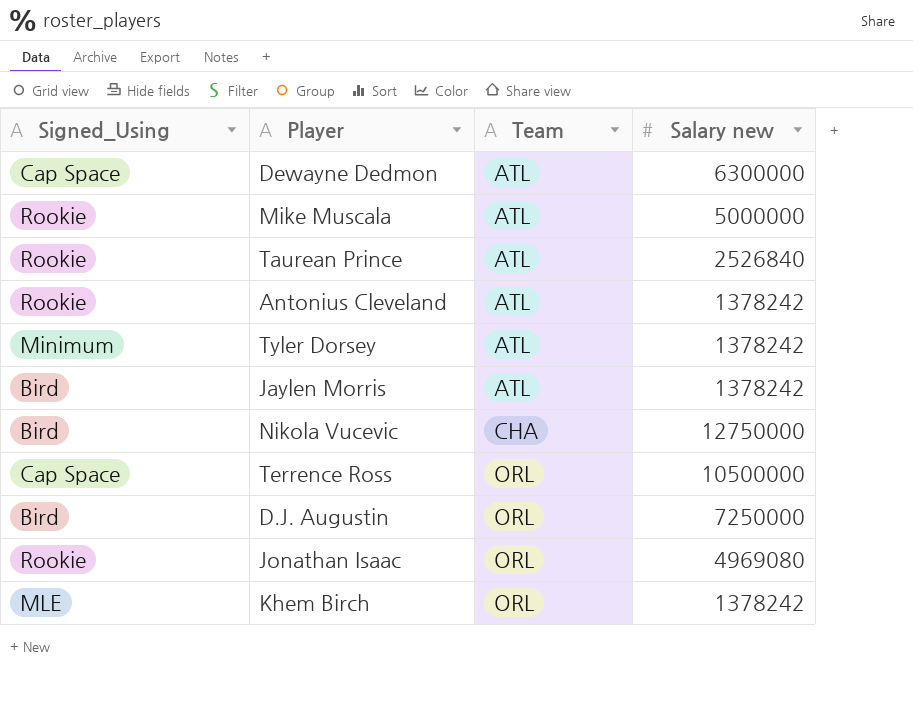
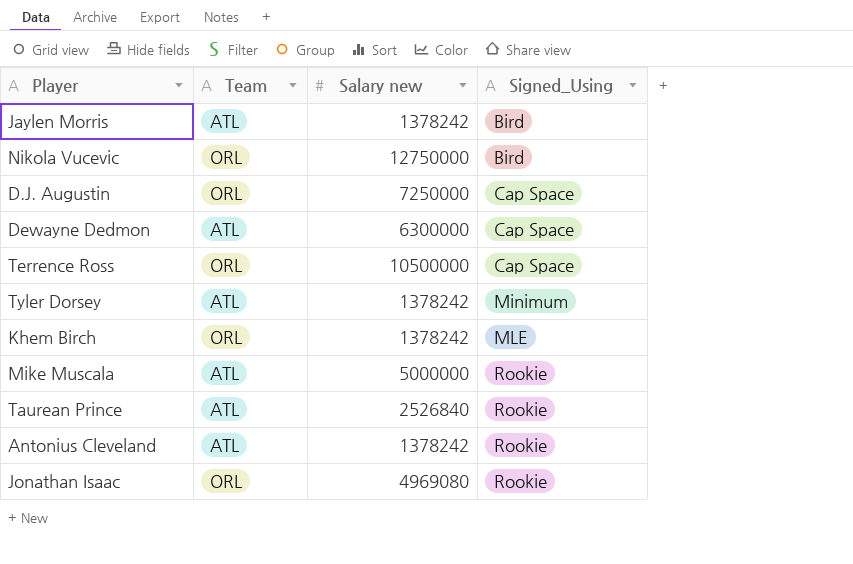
row order: Team ascending -> Signed_Using ascending
column Signed_Using | position: 1 -> 4
Nikola Vucevic | Team: CHA -> ORL
D.J. Augustin | Signed_Using: Bird -> Cap Space

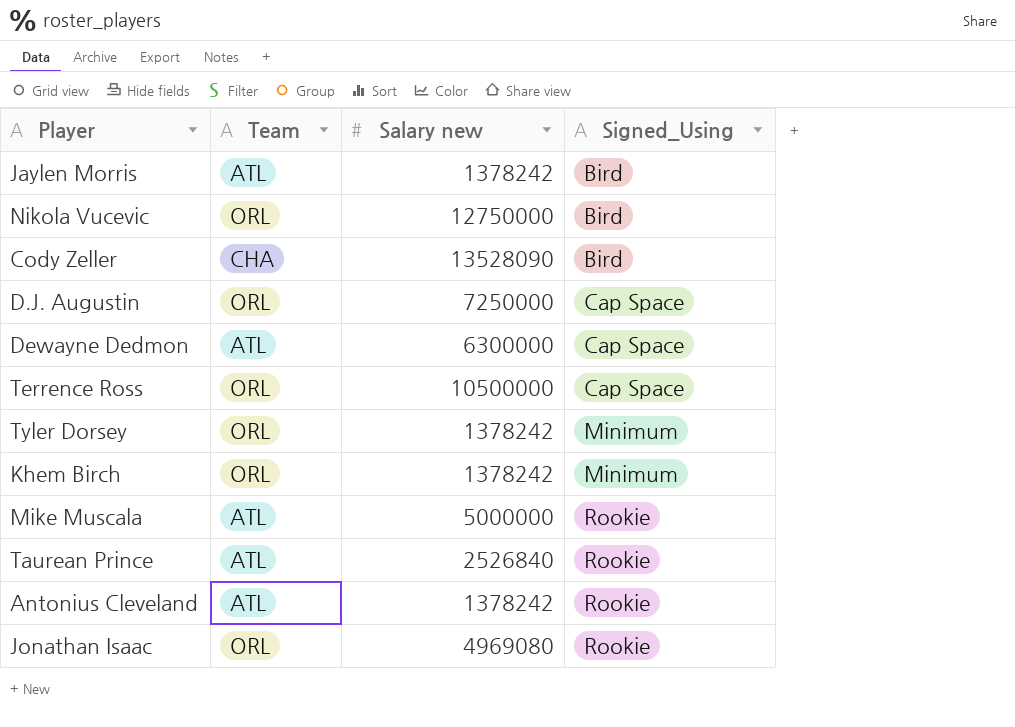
row Cody Zeller: none -> CHA | 13528090 | Bird
Tyler Dorsey | Team: ATL -> ORL
Khem Birch | Signed_Using: MLE -> Minimum

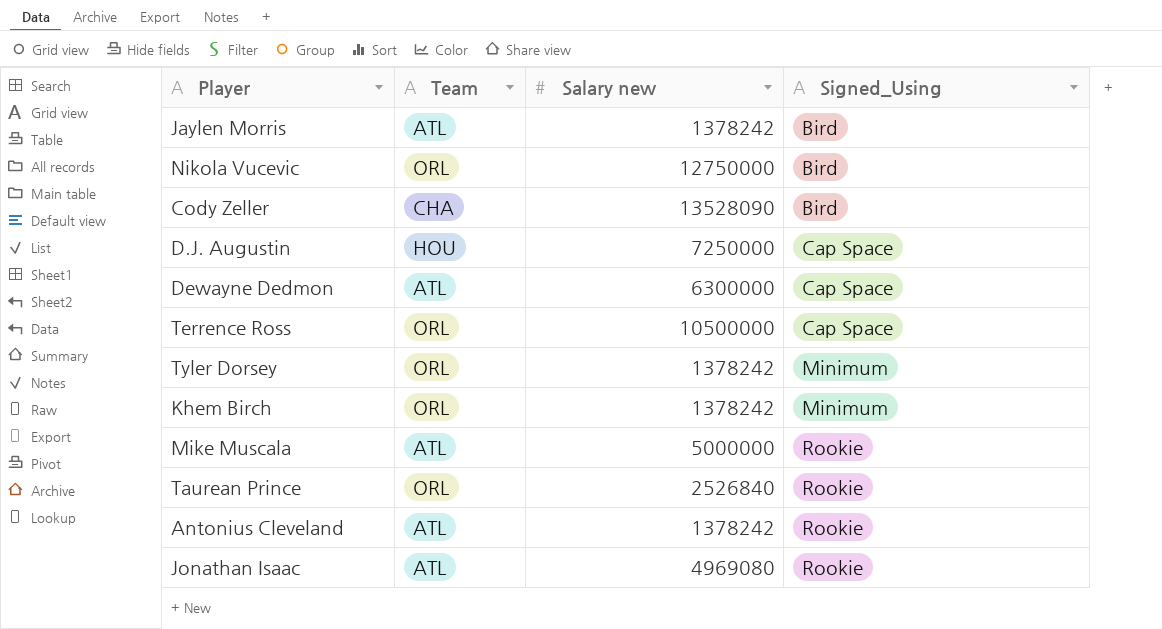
D.J. Augustin | Team: ORL -> HOU
Taurean Prince | Team: ATL -> ORL
Jonathan Isaac | Team: ORL -> ATL

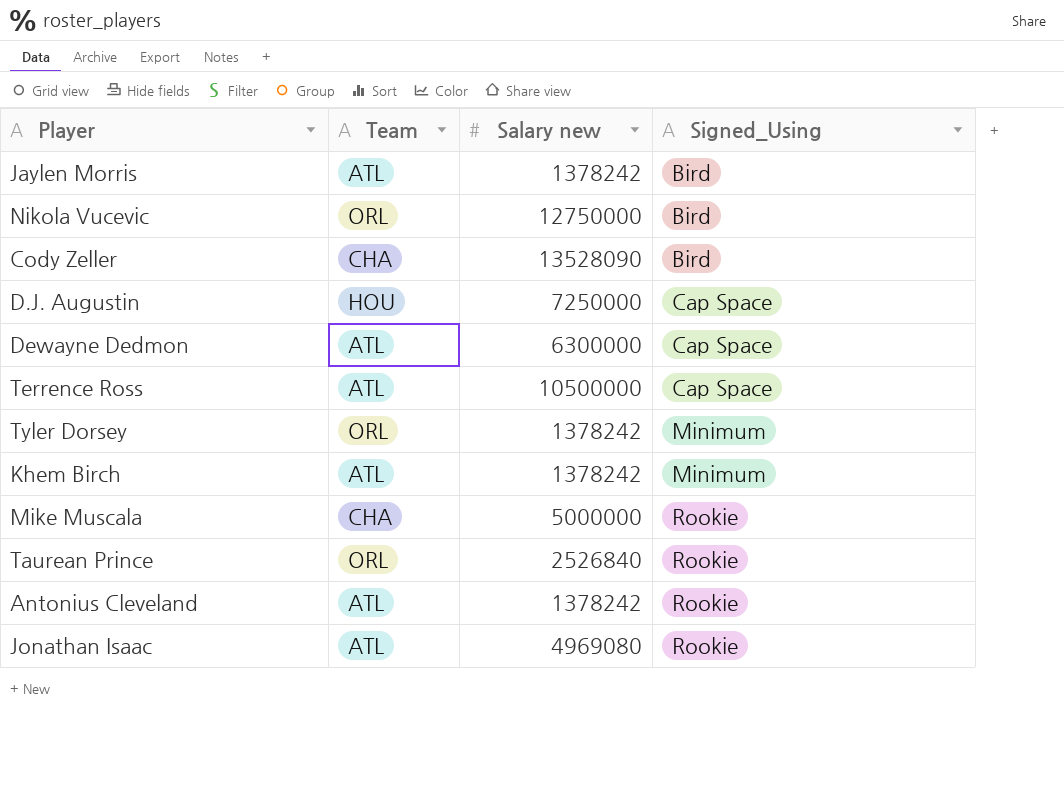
Terrence Ross | Team: ORL -> ATL
Khem Birch | Team: ORL -> ATL
Mike Muscala | Team: ATL -> CHA

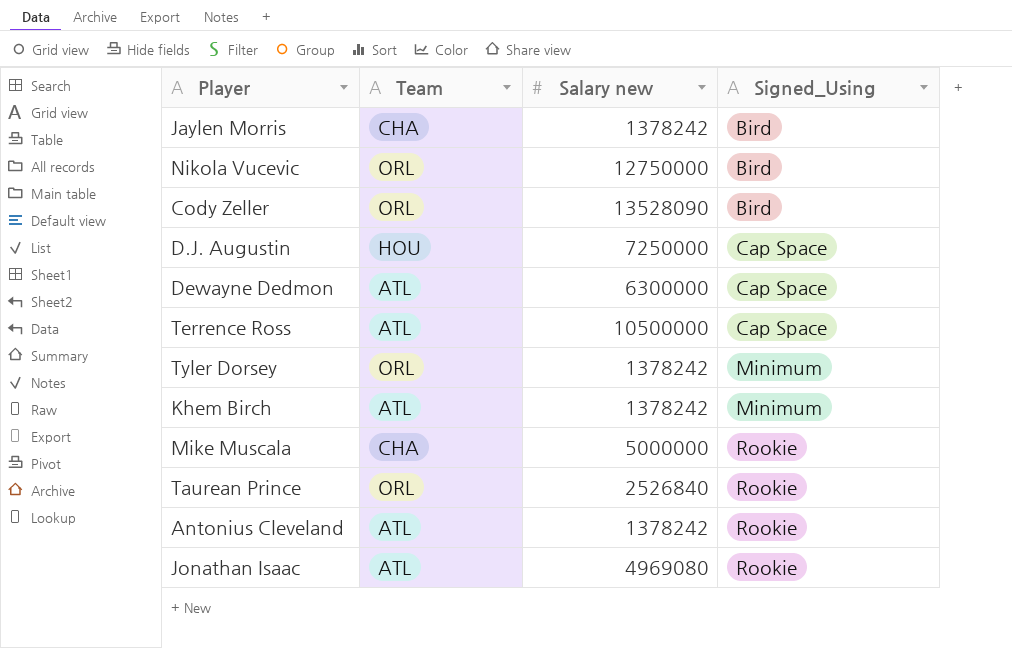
Jaylen Morris | Team: ATL -> CHA
Cody Zeller | Team: CHA -> ORL

